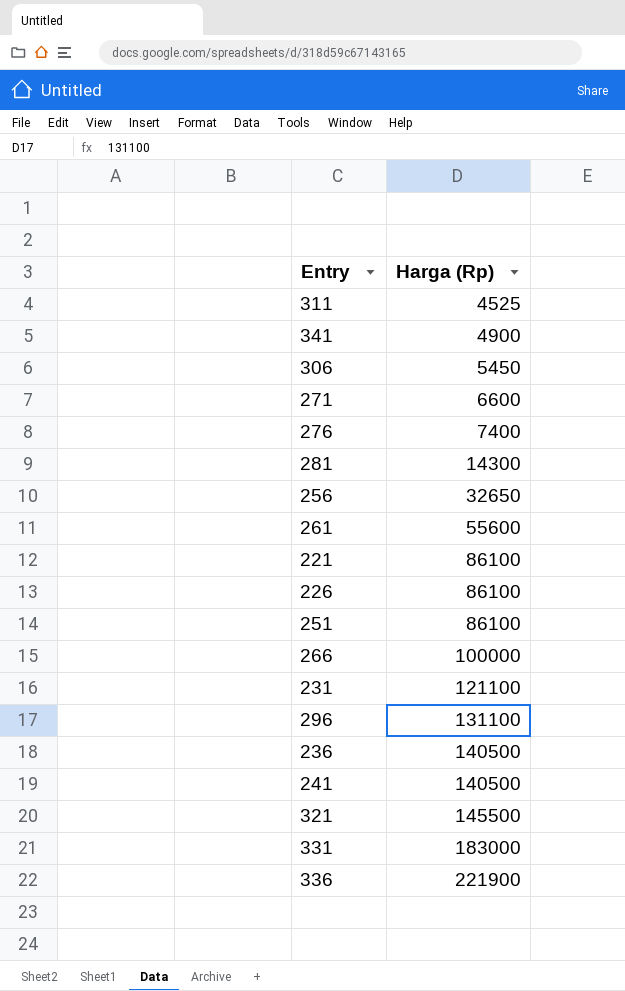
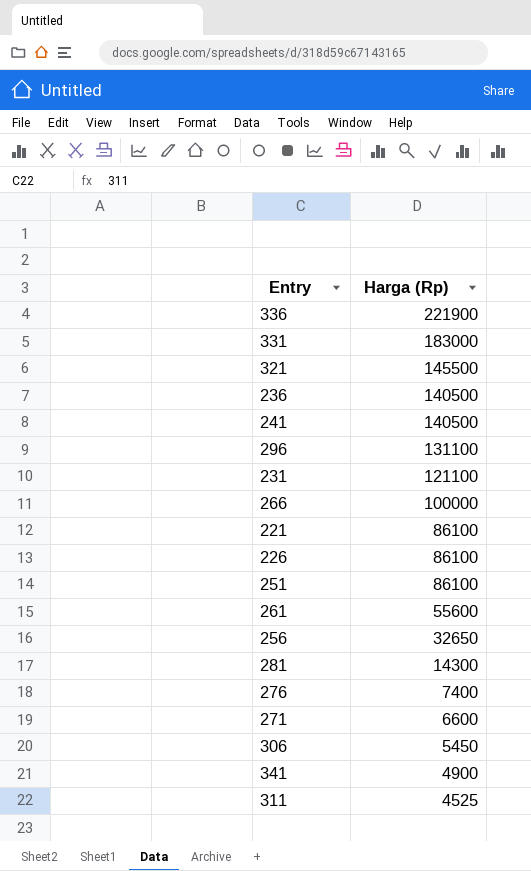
row order: Harga (Rp) ascending -> Harga (Rp) descending

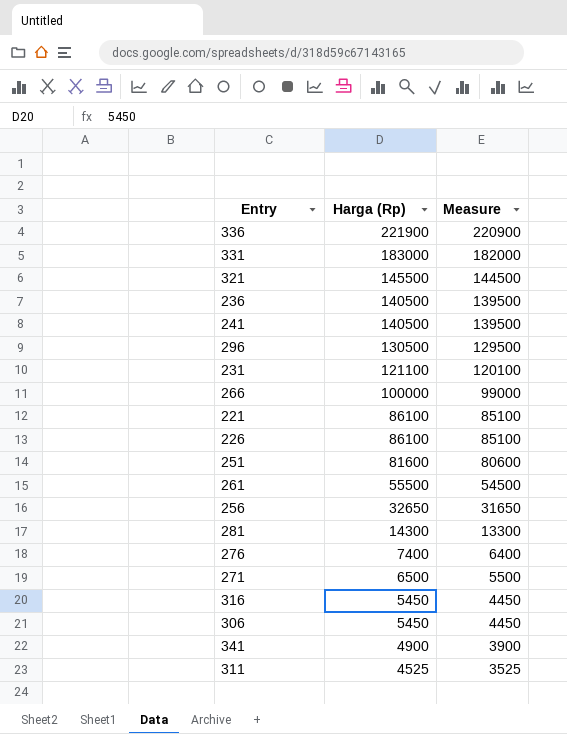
column Measure | formula: none -> [Harga (Rp)] - 1000
296 | Harga (Rp): 131100 -> 130500
251 | Harga (Rp): 86100 -> 81600
261 | Harga (Rp): 55600 -> 55500
271 | Harga (Rp): 6600 -> 6500
row 316: none -> 5450 | 4450

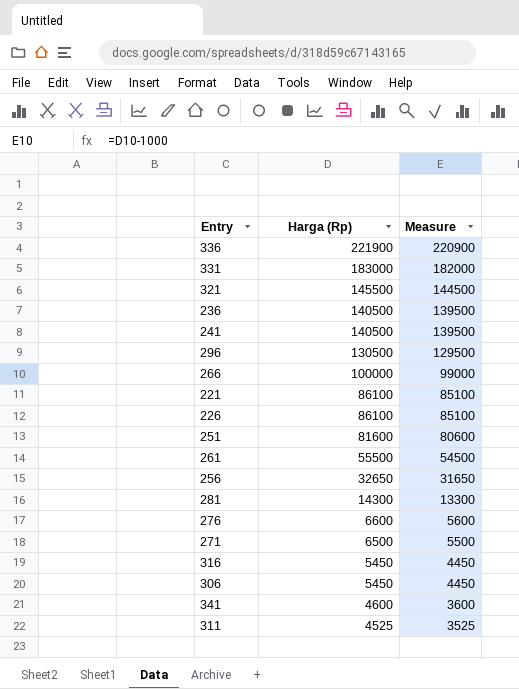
row 231: 121100 | 120100 -> none
276 | Harga (Rp): 7400 -> 6600
276 | Measure: 6400 -> 5600
341 | Harga (Rp): 4900 -> 4600
341 | Measure: 3900 -> 3600

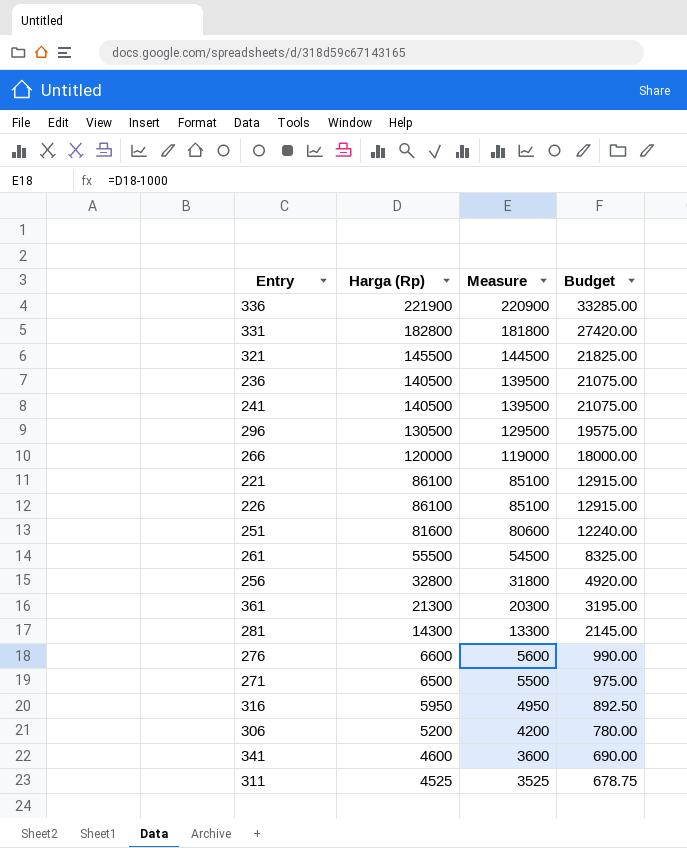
column Budget | formula: none -> [Harga (Rp)] * 0.15
331 | Harga (Rp): 183000 -> 182800
331 | Measure: 182000 -> 181800
266 | Harga (Rp): 100000 -> 120000
266 | Measure: 99000 -> 119000
256 | Harga (Rp): 32650 -> 32800
256 | Measure: 31650 -> 31800
row 361: none -> 21300 | 20300 | 3195.00
316 | Harga (Rp): 5450 -> 5950
316 | Measure: 4450 -> 4950
306 | Harga (Rp): 5450 -> 5200
306 | Measure: 4450 -> 4200

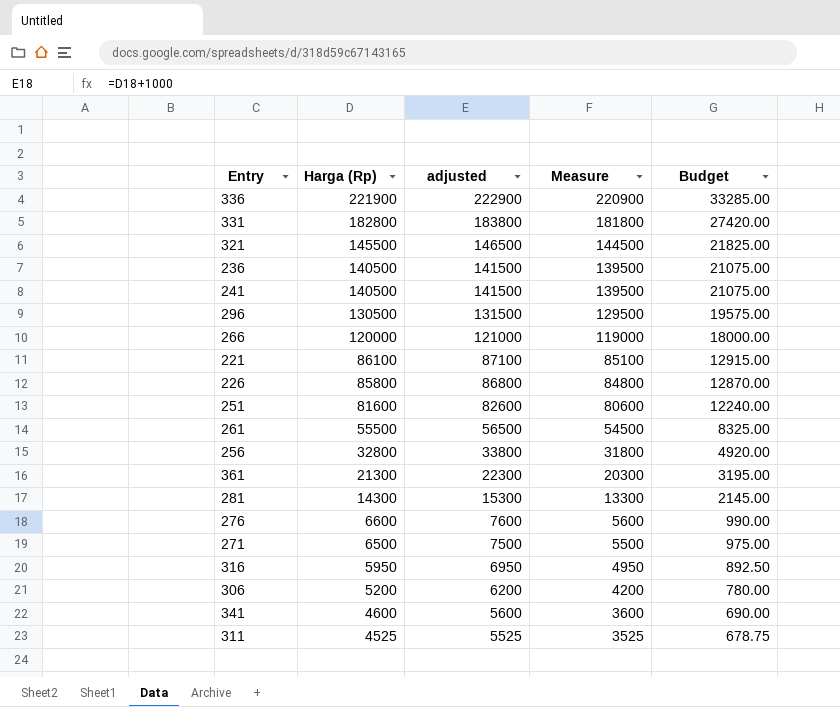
column adjusted | formula: none -> [Harga (Rp)] + 1000
226 | Harga (Rp): 86100 -> 85800
226 | Measure: 85100 -> 84800
226 | Budget: 12915.00 -> 12870.00

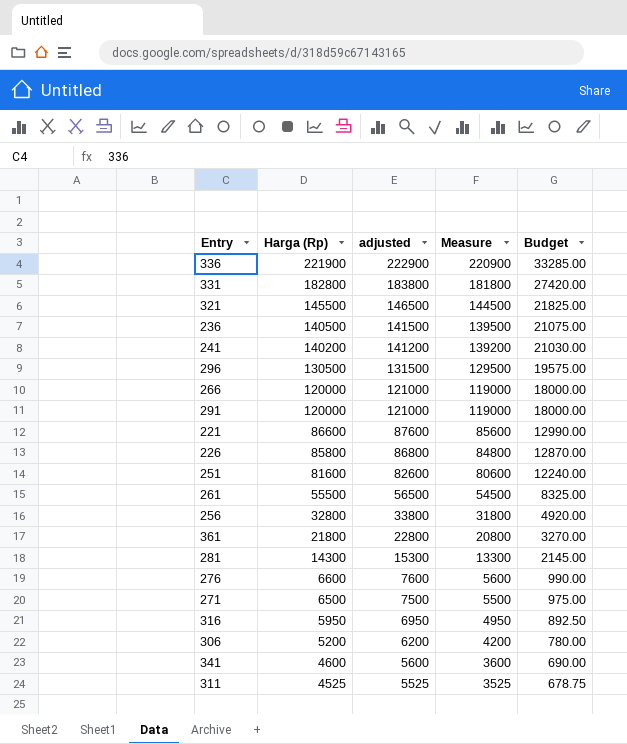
241 | Harga (Rp): 140500 -> 140200
241 | adjusted: 141500 -> 141200
241 | Measure: 139500 -> 139200
241 | Budget: 21075.00 -> 21030.00
row 291: none -> 120000 | 121000 | 119000 | 18000.00
221 | Harga (Rp): 86100 -> 86600
221 | adjusted: 87100 -> 87600
221 | Measure: 85100 -> 85600
221 | Budget: 12915.00 -> 12990.00
361 | Harga (Rp): 21300 -> 21800
361 | adjusted: 22300 -> 22800
361 | Measure: 20300 -> 20800
361 | Budget: 3195.00 -> 3270.00

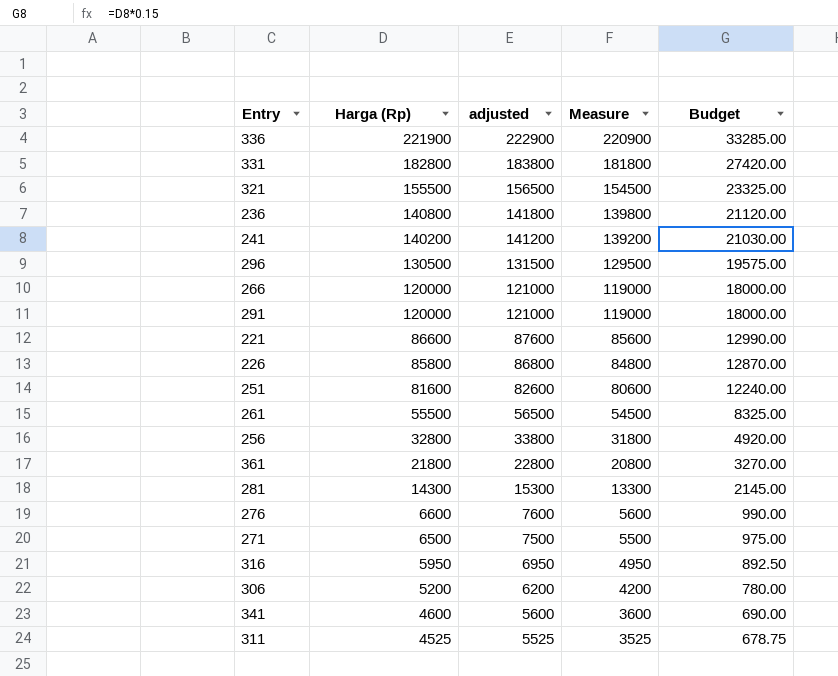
321 | Harga (Rp): 145500 -> 155500
321 | adjusted: 146500 -> 156500
321 | Measure: 144500 -> 154500
321 | Budget: 21825.00 -> 23325.00
236 | Harga (Rp): 140500 -> 140800
236 | adjusted: 141500 -> 141800
236 | Measure: 139500 -> 139800
236 | Budget: 21075.00 -> 21120.00

